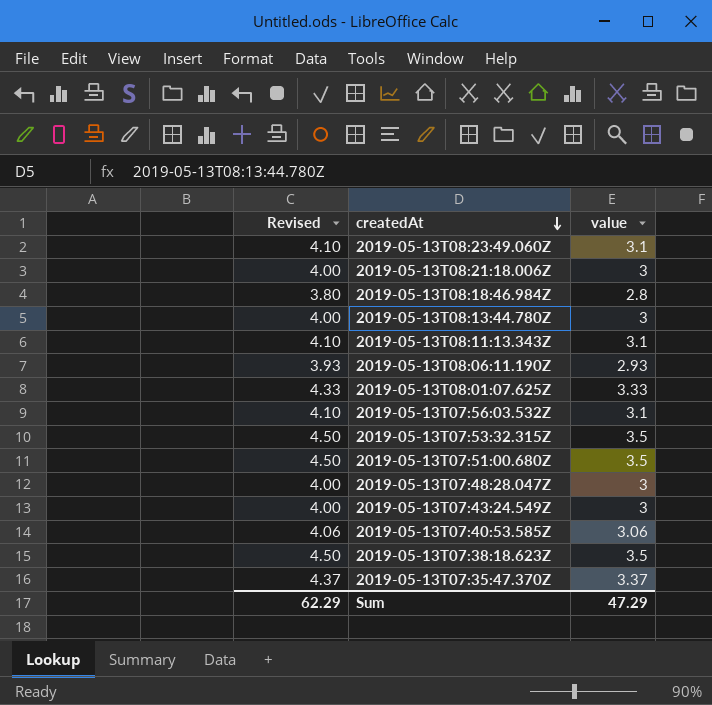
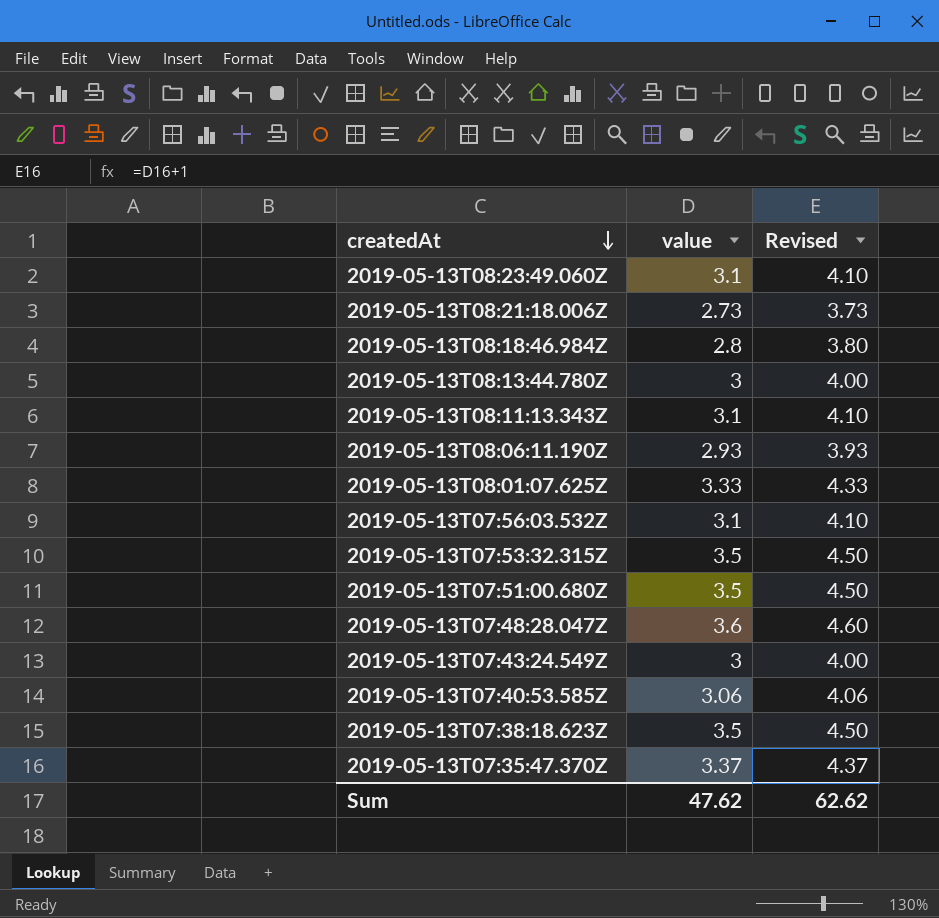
column Revised | position: 1 -> 3
2019-05-13T08:21:18.006Z | value: 3 -> 2.73
2019-05-13T08:21:18.006Z | Revised: 4.00 -> 3.73
2019-05-13T07:48:28.047Z | value: 3 -> 3.6
2019-05-13T07:48:28.047Z | Revised: 4.00 -> 4.60
Sum | value: 47.29 -> 47.62
Sum | Revised: 62.29 -> 62.62

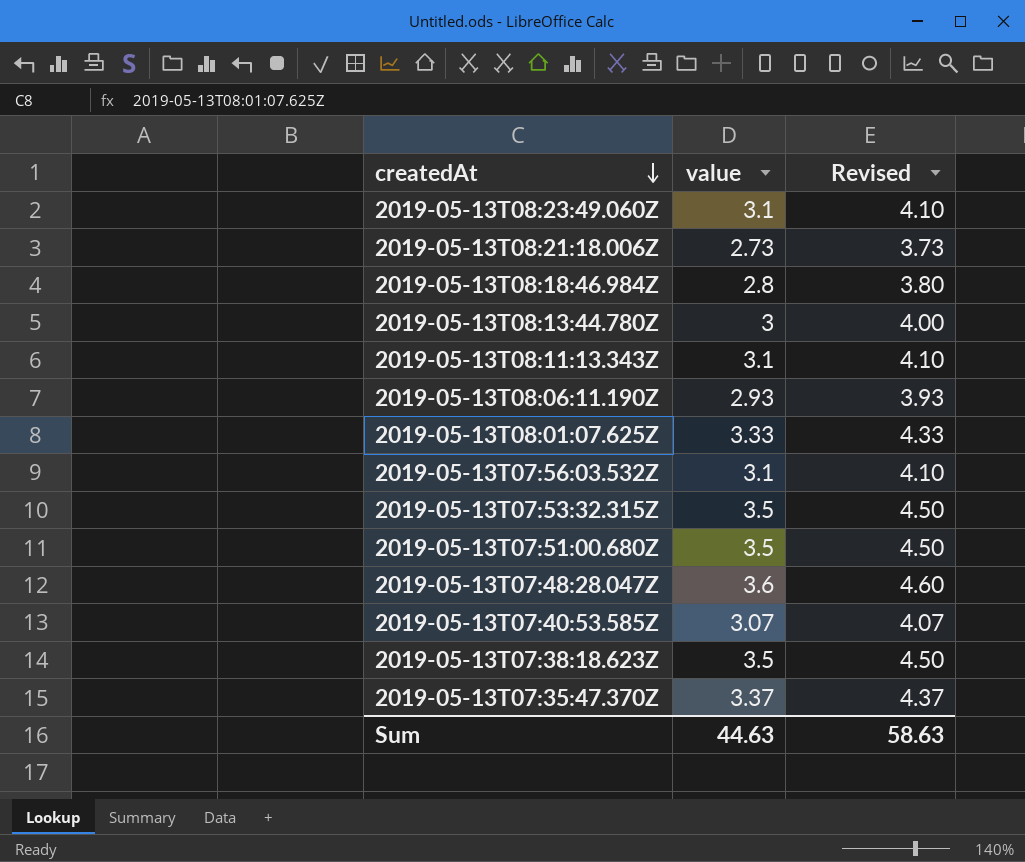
row 2019-05-13T07:43:24.549Z: 3 | 4.00 -> none
2019-05-13T07:40:53.585Z | value: 3.06 -> 3.07
2019-05-13T07:40:53.585Z | Revised: 4.06 -> 4.07
Sum | value: 47.62 -> 44.63
Sum | Revised: 62.62 -> 58.63

